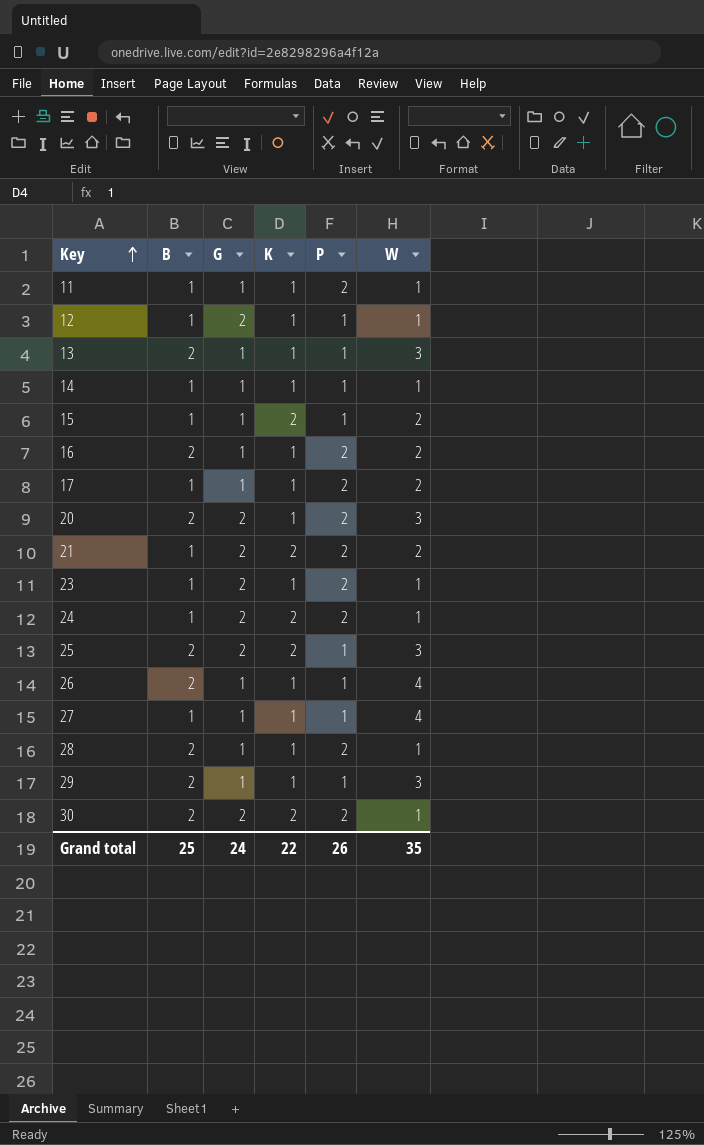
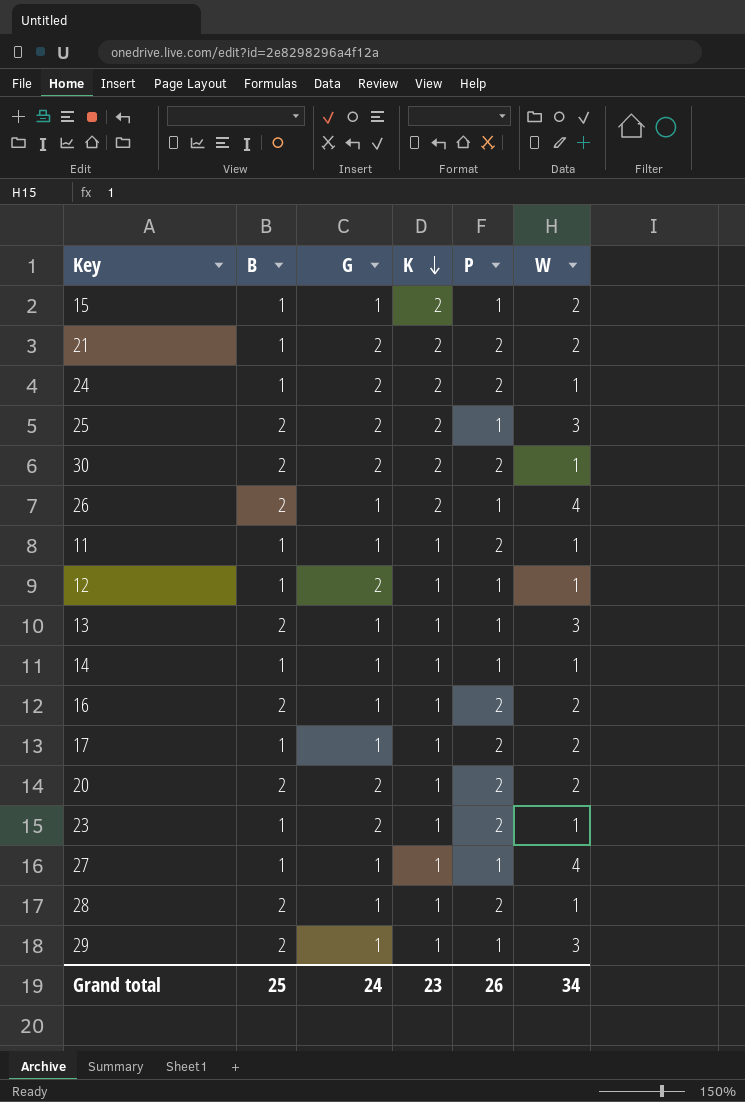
row order: Key ascending -> K descending
26 | K: 1 -> 2
20 | W: 3 -> 2
Grand total | K: 22 -> 23
Grand total | W: 35 -> 34

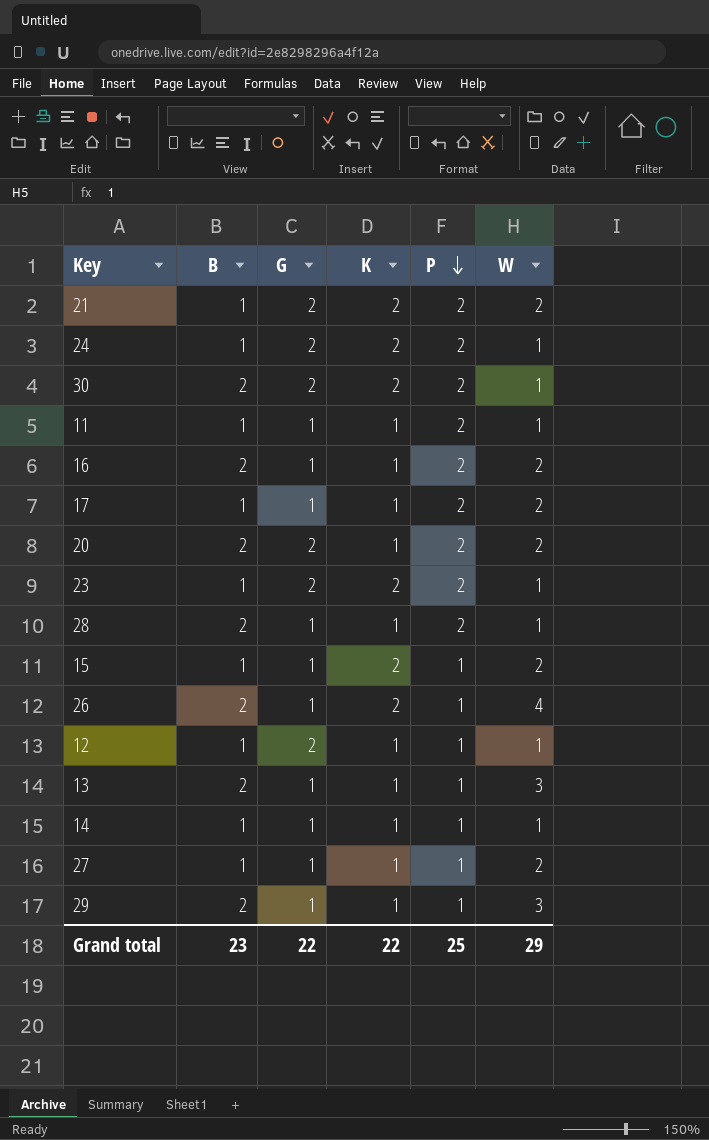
row order: K descending -> P descending
row 25: 2 | 2 | 2 | 1 | 3 -> none
23 | K: 1 -> 2
27 | W: 4 -> 2
Grand total | B: 25 -> 23
Grand total | G: 24 -> 22
Grand total | K: 23 -> 22
Grand total | P: 26 -> 25
Grand total | W: 34 -> 29

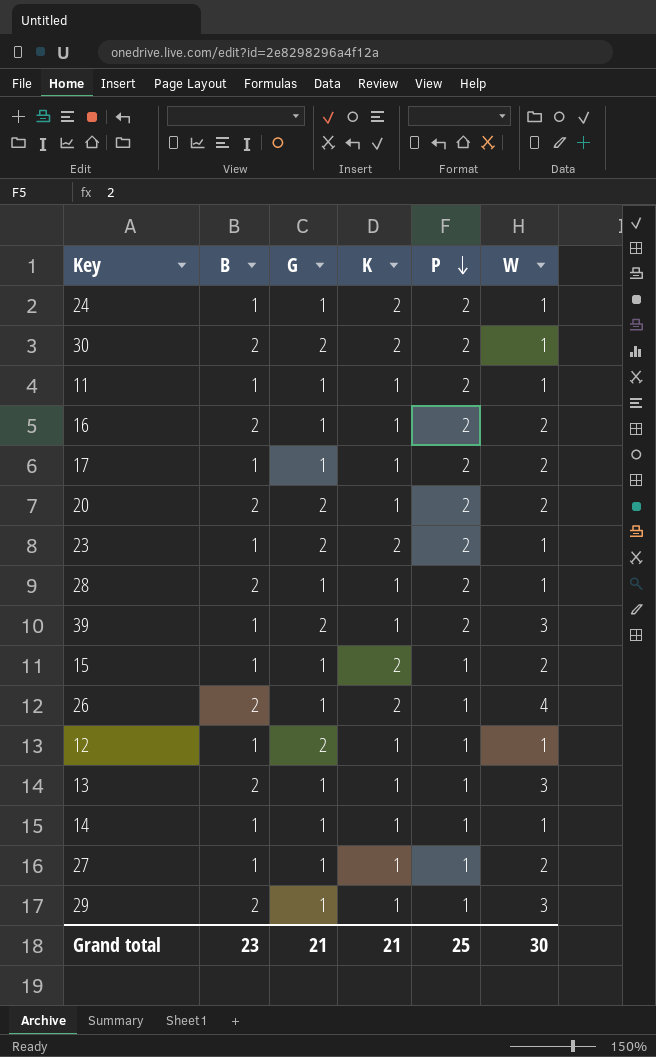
row 21: 1 | 2 | 2 | 2 | 2 -> none
24 | G: 2 -> 1
row 39: none -> 1 | 2 | 1 | 2 | 3
Grand total | G: 22 -> 21
Grand total | K: 22 -> 21
Grand total | W: 29 -> 30

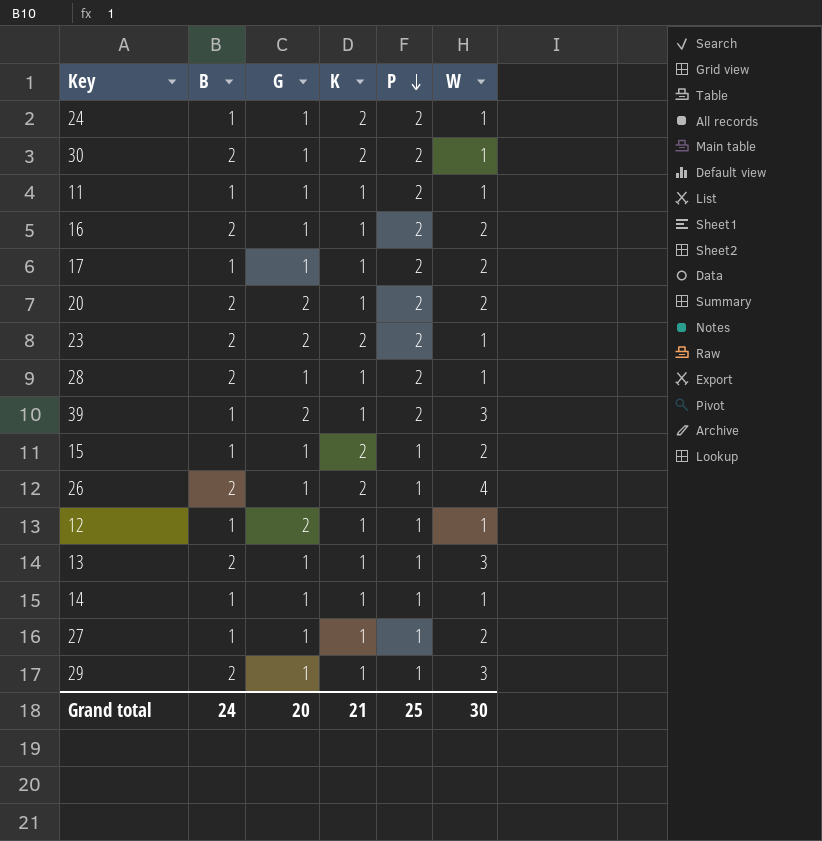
30 | G: 2 -> 1
23 | B: 1 -> 2
Grand total | B: 23 -> 24
Grand total | G: 21 -> 20

